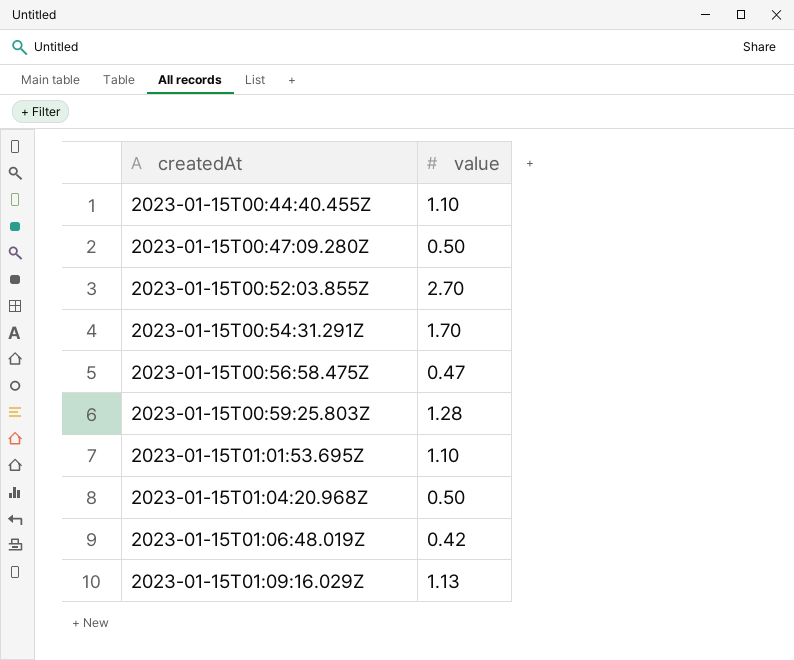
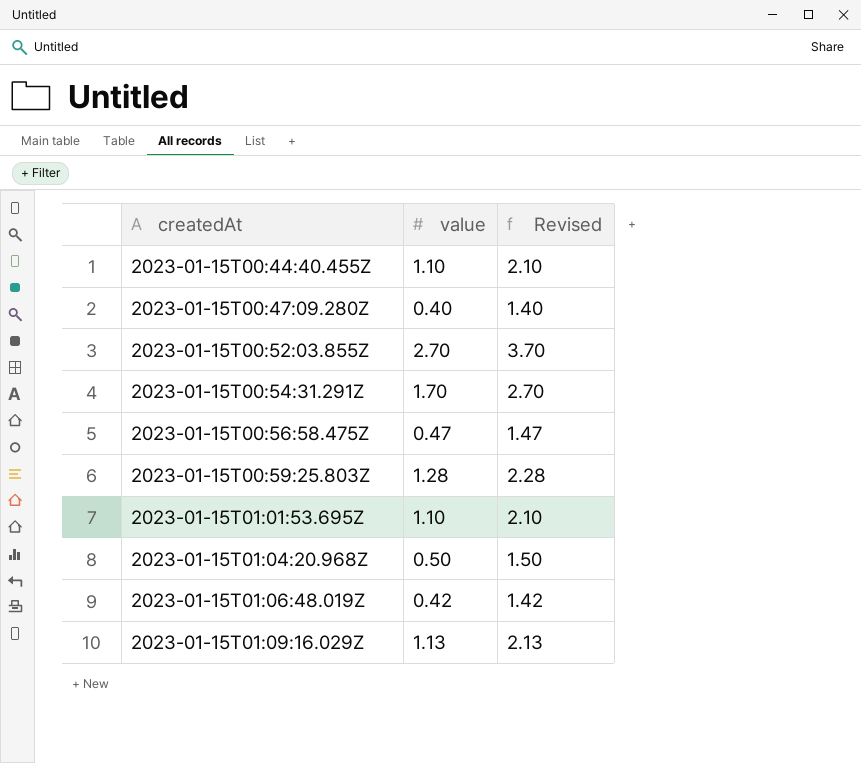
column Revised | formula: none -> [value] + 1
2023-01-15T00:47:09.280Z | value: 0.50 -> 0.40

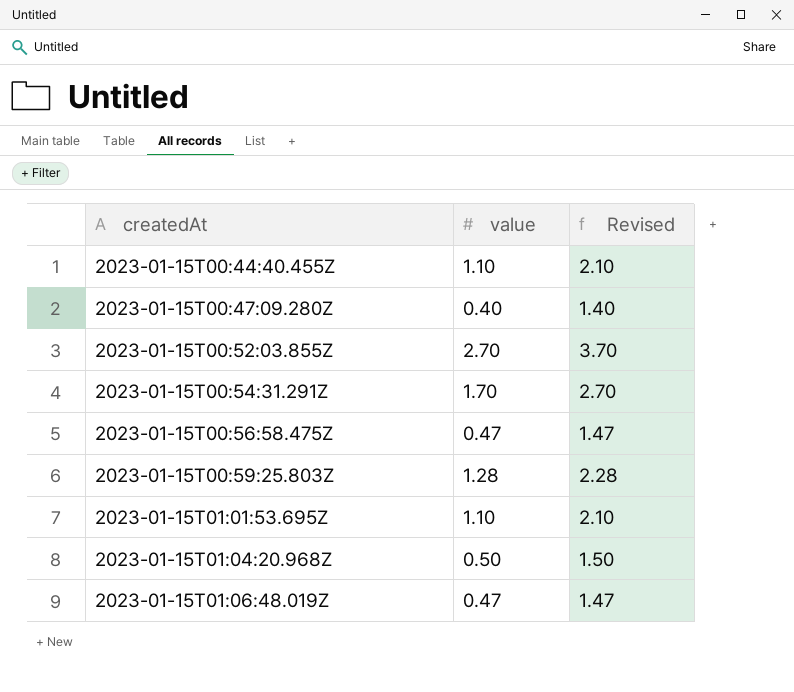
row 2023-01-15T01:09:16.029Z: 1.13 | 2.13 -> none
2023-01-15T01:06:48.019Z | value: 0.42 -> 0.47
2023-01-15T01:06:48.019Z | Revised: 1.42 -> 1.47

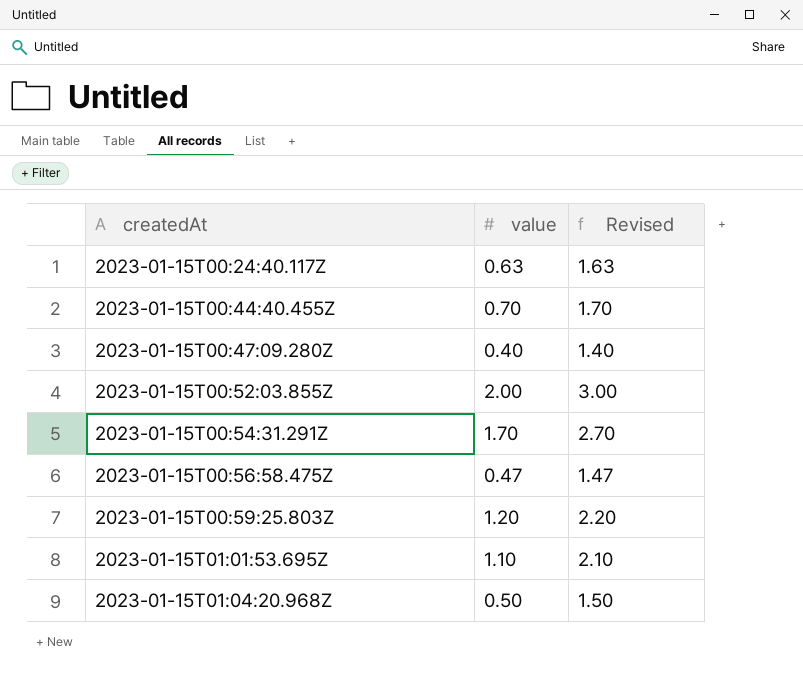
row 2023-01-15T01:06:48.019Z: 0.47 | 1.47 -> none
row 2023-01-15T00:24:40.117Z: none -> 0.63 | 1.63
2023-01-15T00:44:40.455Z | value: 1.10 -> 0.70
2023-01-15T00:44:40.455Z | Revised: 2.10 -> 1.70
2023-01-15T00:52:03.855Z | value: 2.70 -> 2.00
2023-01-15T00:52:03.855Z | Revised: 3.70 -> 3.00
2023-01-15T00:59:25.803Z | value: 1.28 -> 1.20
2023-01-15T00:59:25.803Z | Revised: 2.28 -> 2.20

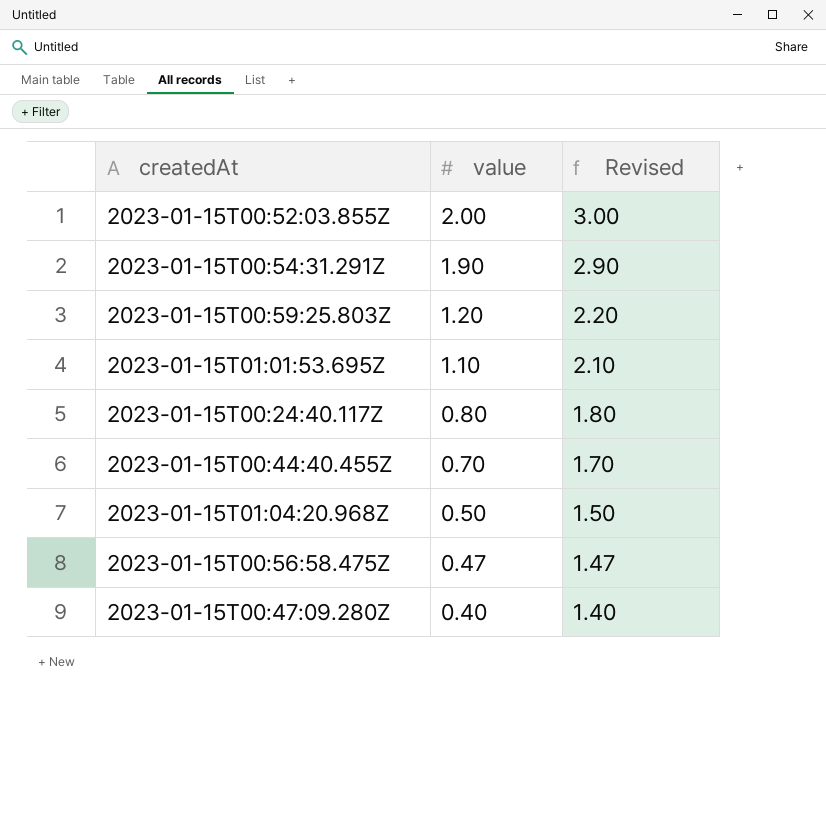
row order: createdAt ascending -> value descending
2023-01-15T00:54:31.291Z | value: 1.70 -> 1.90
2023-01-15T00:54:31.291Z | Revised: 2.70 -> 2.90
2023-01-15T00:24:40.117Z | value: 0.63 -> 0.80
2023-01-15T00:24:40.117Z | Revised: 1.63 -> 1.80

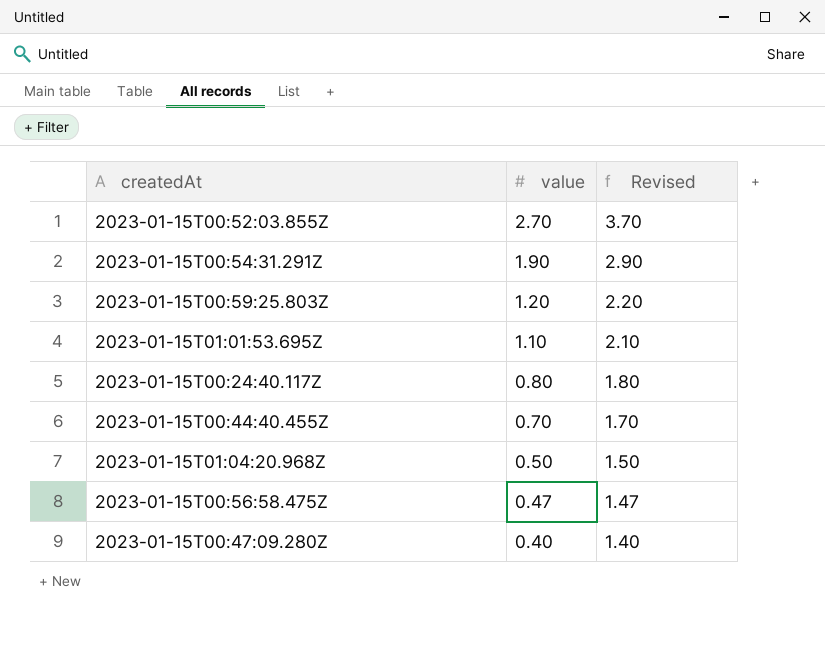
2023-01-15T00:52:03.855Z | value: 2.00 -> 2.70
2023-01-15T00:52:03.855Z | Revised: 3.00 -> 3.70

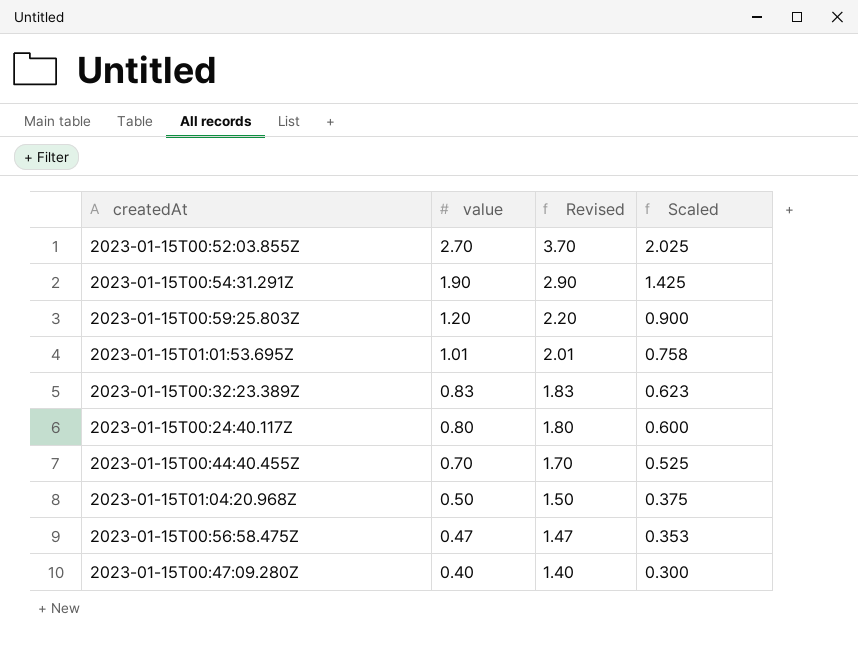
column Scaled | formula: none -> [value] * 0.75
2023-01-15T01:01:53.695Z | value: 1.10 -> 1.01
2023-01-15T01:01:53.695Z | Revised: 2.10 -> 2.01
row 2023-01-15T00:32:23.389Z: none -> 0.83 | 1.83 | 0.623

